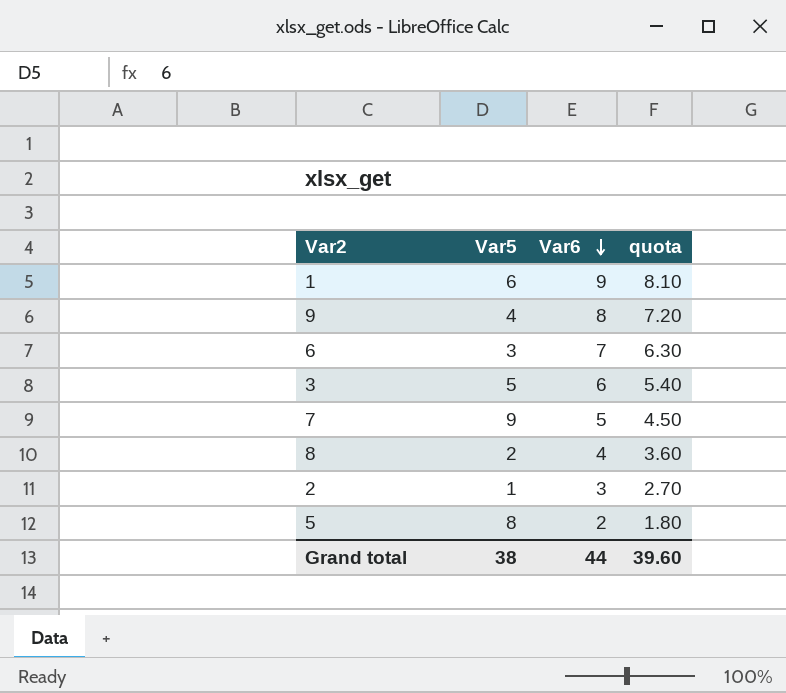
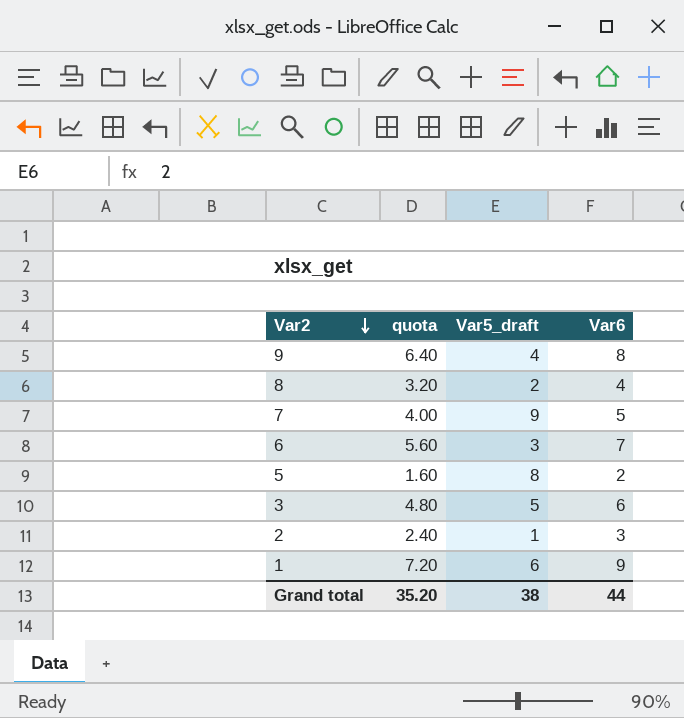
row order: Var6 descending -> Var2 descending
column quota | formula: [Var6] * 0.9 -> [Var6] * 0.8
column quota | position: 4 -> 2
column name: Var5 -> Var5_draft
Grand total | quota: 39.60 -> 35.20

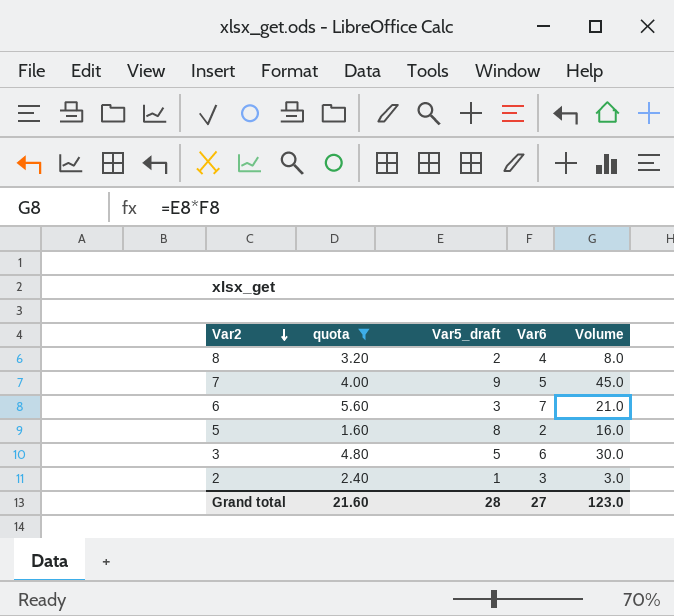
filter: none -> quota <= 5.60
column Volume | formula: none -> [Var5_draft] * [Var6]
Grand total | quota: 35.20 -> 21.60
Grand total | Var5_draft: 38 -> 28
Grand total | Var6: 44 -> 27

